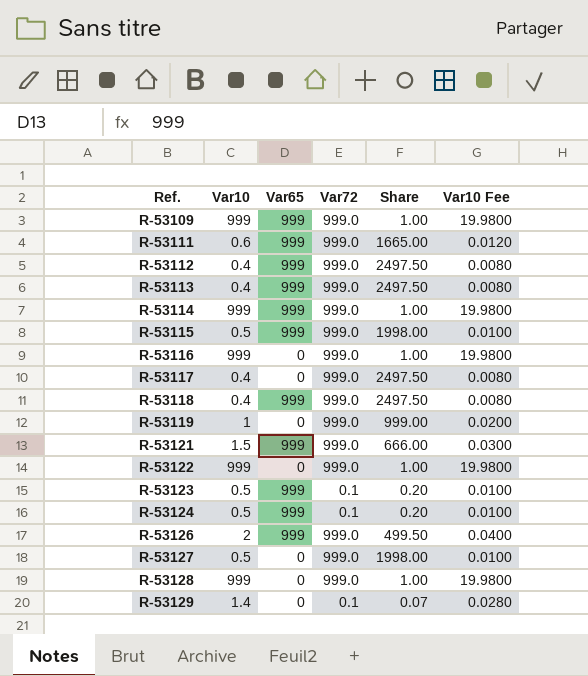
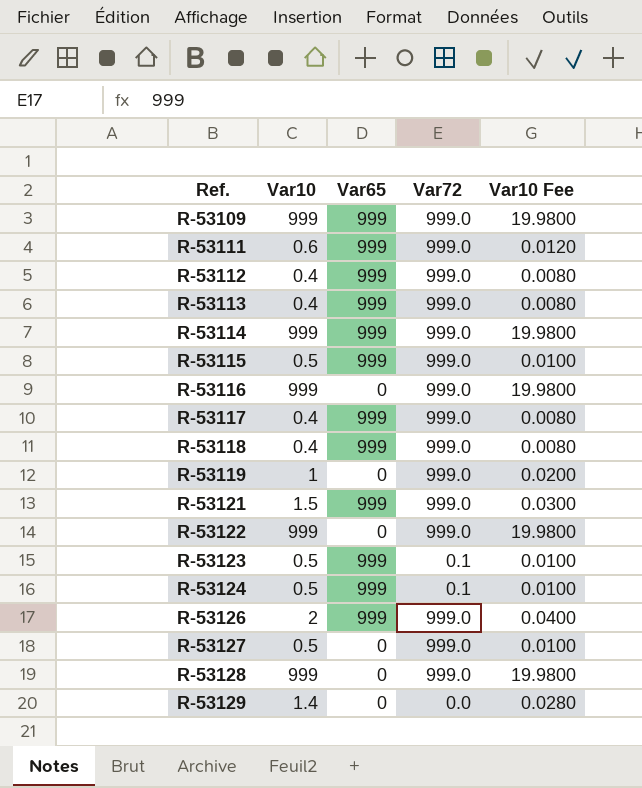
column Share | formula: [Var72] / [Var10] -> none
R-53117 | Var65: 0 -> 999
R-53129 | Var72: 0.1 -> 0.0

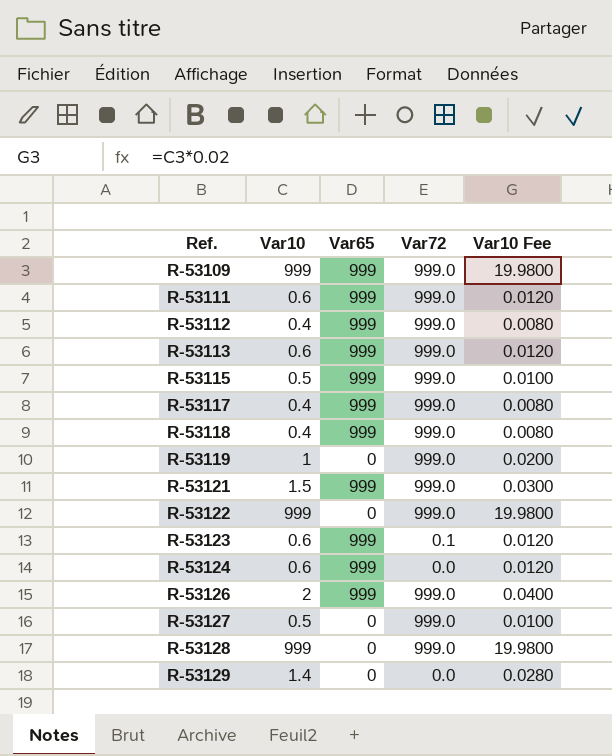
row R-53114: 999 | 999 | 999.0 | 19.9800 -> none
row R-53116: 999 | 0 | 999.0 | 19.9800 -> none
R-53113 | Var10: 0.4 -> 0.6
R-53113 | Var10 Fee: 0.0080 -> 0.0120
R-53123 | Var10: 0.5 -> 0.6
R-53123 | Var10 Fee: 0.0100 -> 0.0120
R-53124 | Var10: 0.5 -> 0.6
R-53124 | Var72: 0.1 -> 0.0
R-53124 | Var10 Fee: 0.0100 -> 0.0120

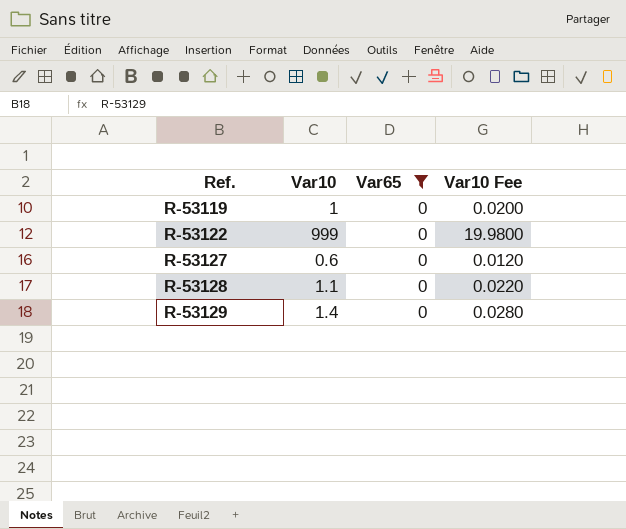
filter: none -> Var65 = 0
column Var72 | position: 4 -> none
R-53127 | Var10: 0.5 -> 0.6
R-53127 | Var10 Fee: 0.0100 -> 0.0120
R-53128 | Var10: 999 -> 1.1
R-53128 | Var10 Fee: 19.9800 -> 0.0220

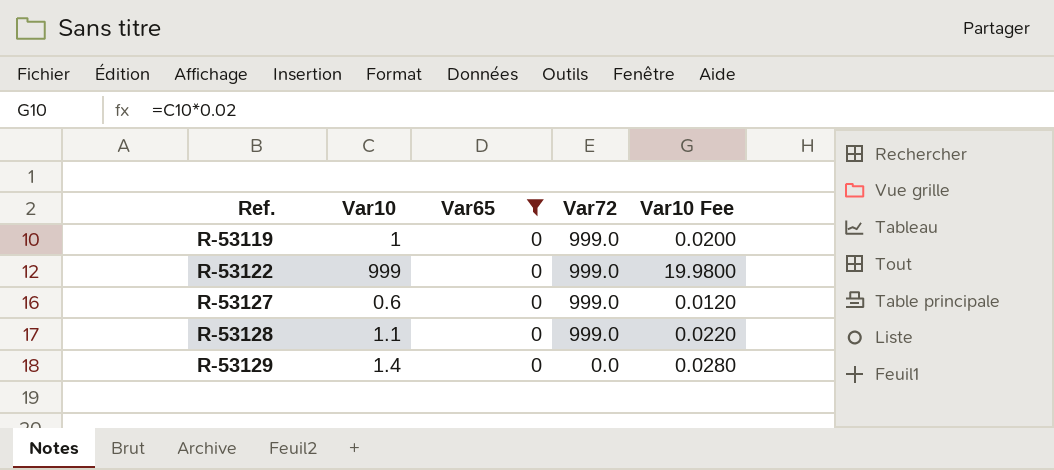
column Var72 | position: none -> 4

